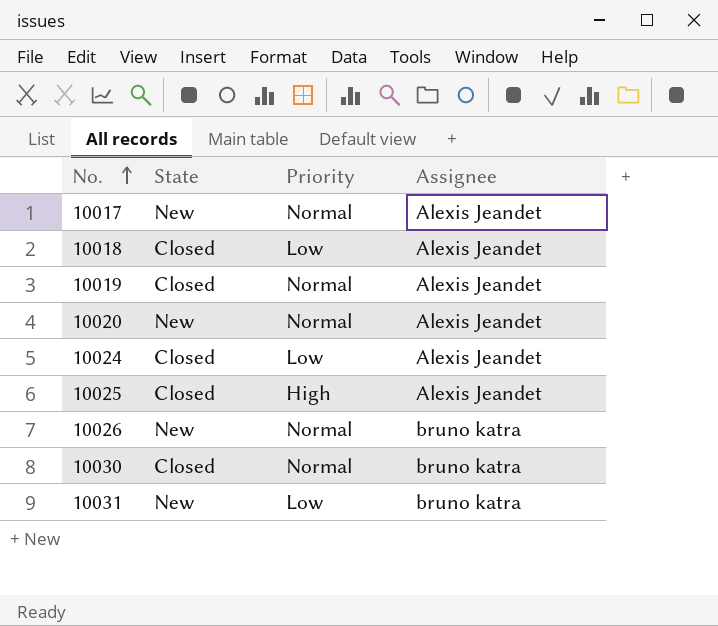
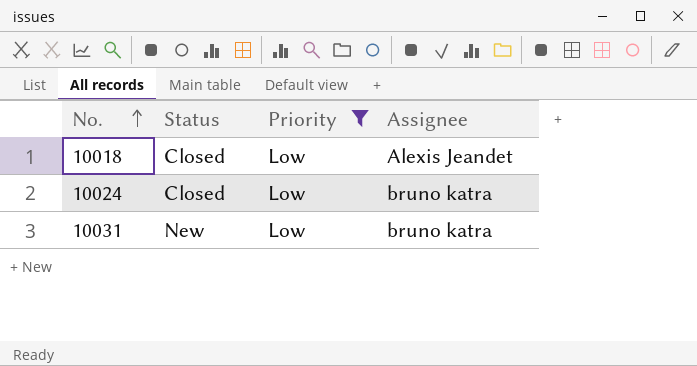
filter: none -> Priority = Low
column name: State -> Status
10024 | Assignee: Alexis Jeandet -> bruno katra

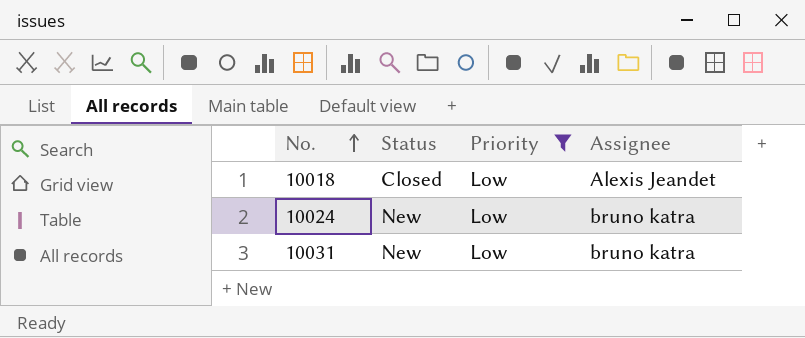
10024 | Status: Closed -> New

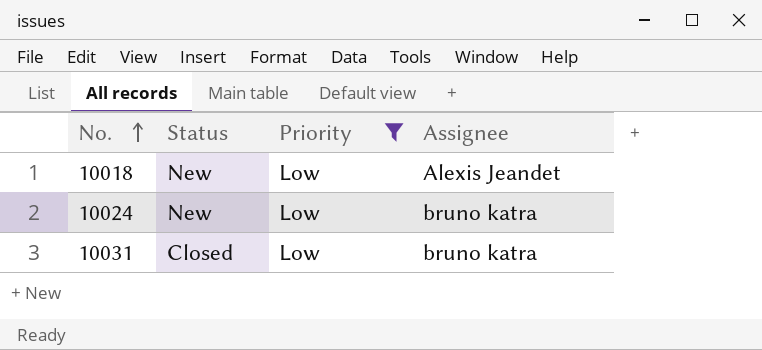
10018 | Status: Closed -> New
10031 | Status: New -> Closed

